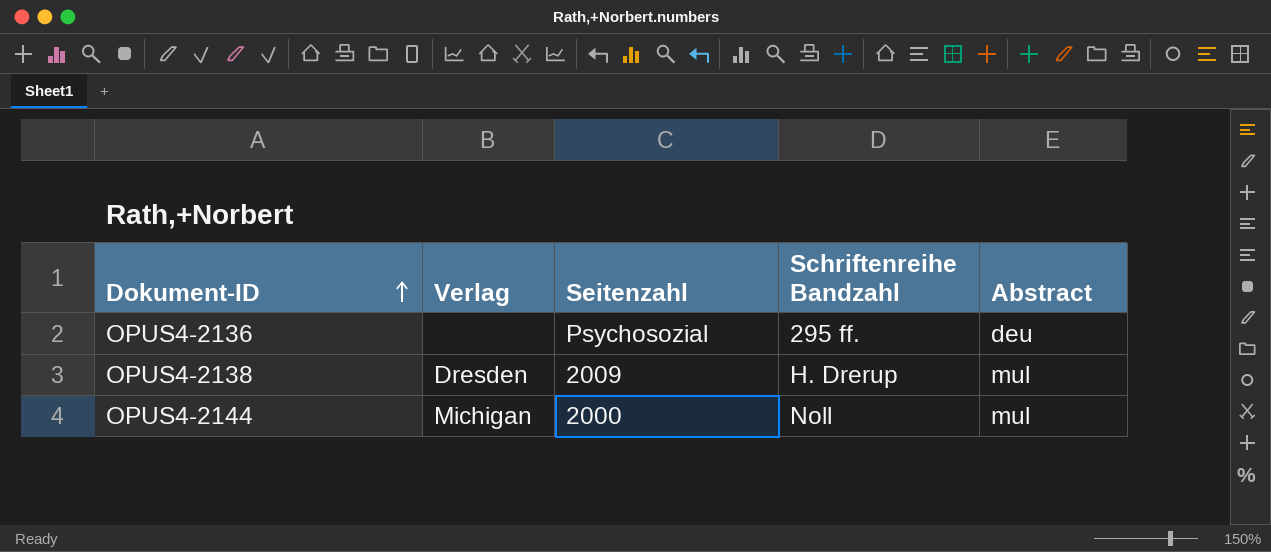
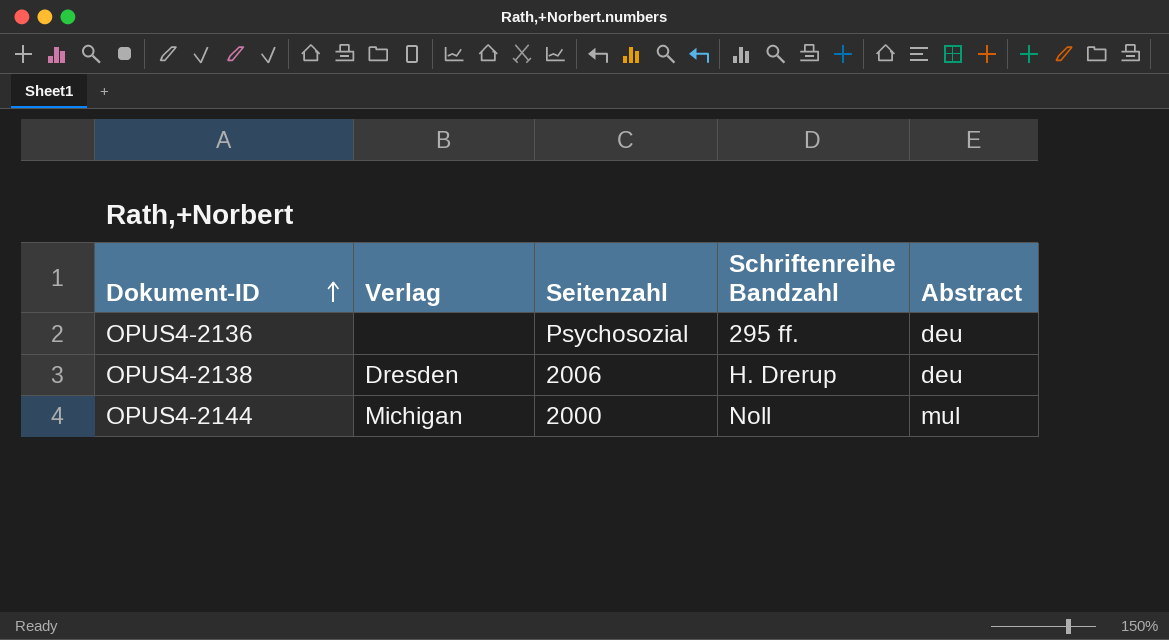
OPUS4-2138 | Seitenzahl: 2009 -> 2006
OPUS4-2138 | Abstract: mul -> deu

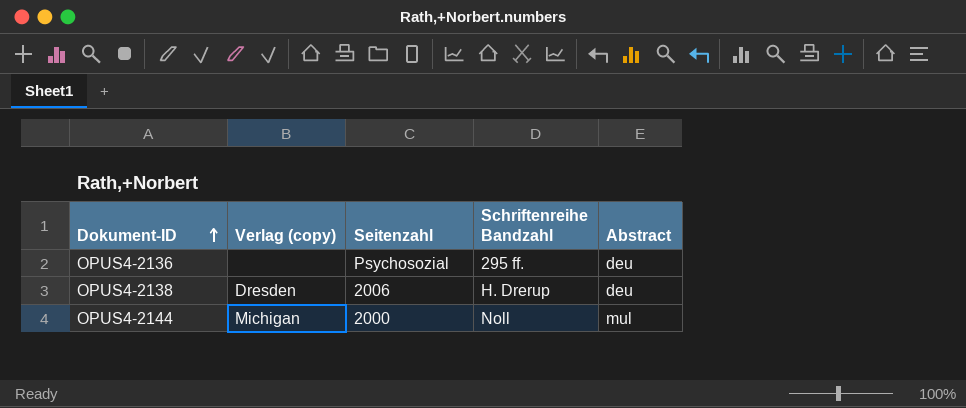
column name: Verlag -> Verlag (copy)

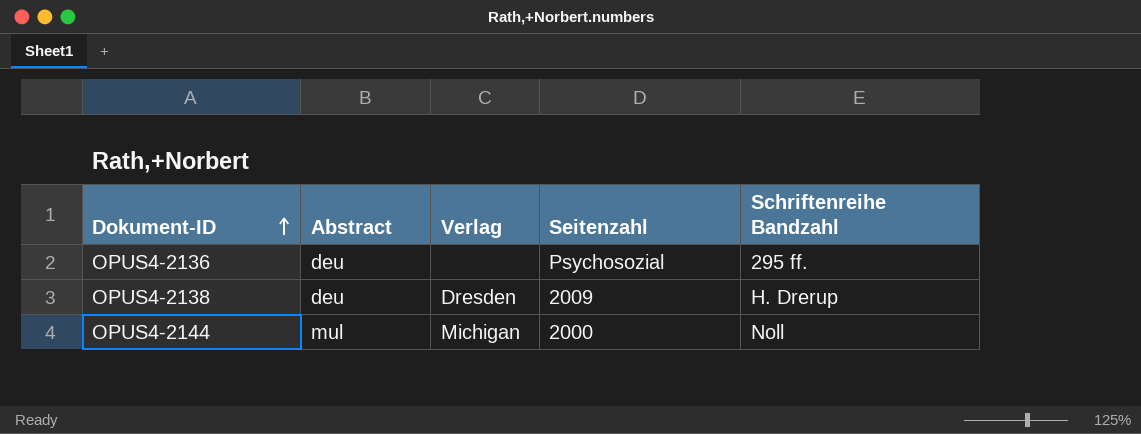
column Abstract | position: 5 -> 2
column name: Verlag (copy) -> Verlag
OPUS4-2138 | Seitenzahl: 2006 -> 2009

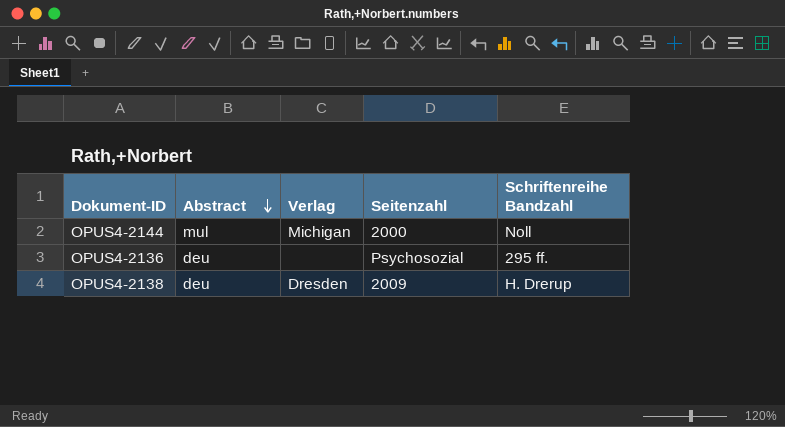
row order: Dokument-ID ascending -> Abstract descending

